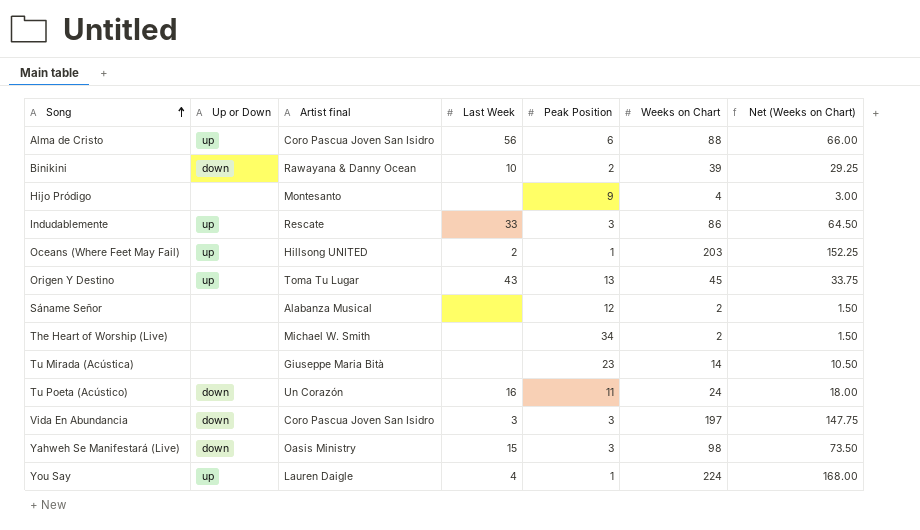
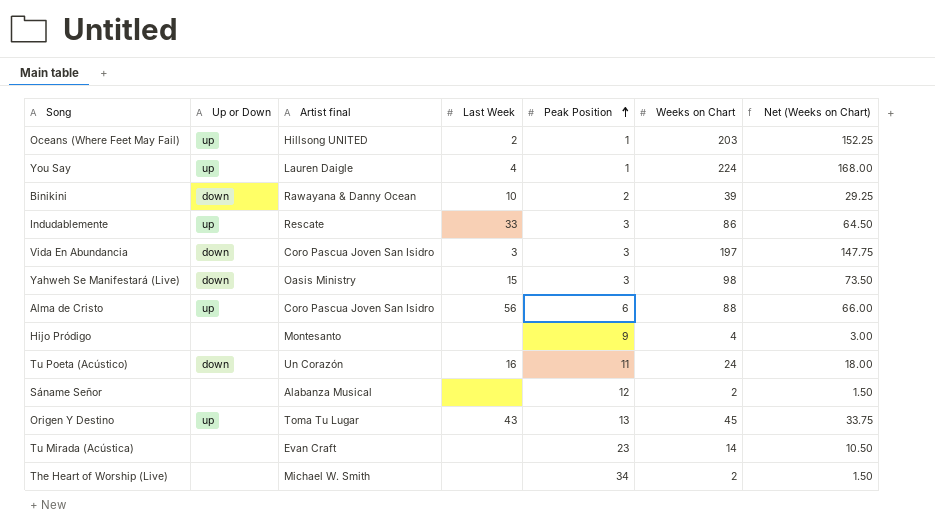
row order: Song ascending -> Peak Position ascending
Tu Mirada (Acústica) | Artist final: Giuseppe Maria Bità -> Evan Craft

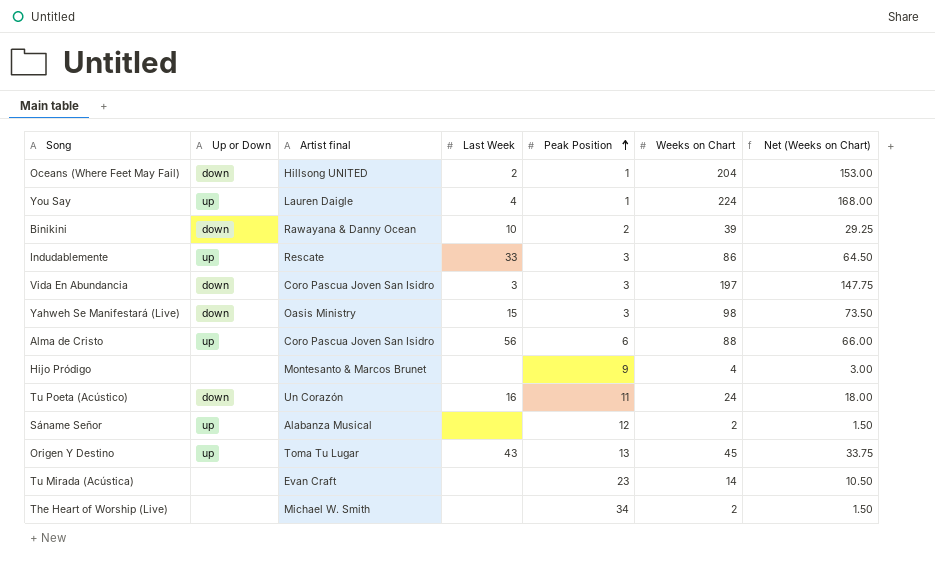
Oceans (Where Feet May Fail) | Up or Down: up -> down
Oceans (Where Feet May Fail) | Weeks on Chart: 203 -> 204
Oceans (Where Feet May Fail) | Net (Weeks on Chart): 152.25 -> 153.00
Hijo Pródigo | Artist final: Montesanto -> Montesanto & Marcos Brunet
Sáname Señor | Up or Down: none -> up

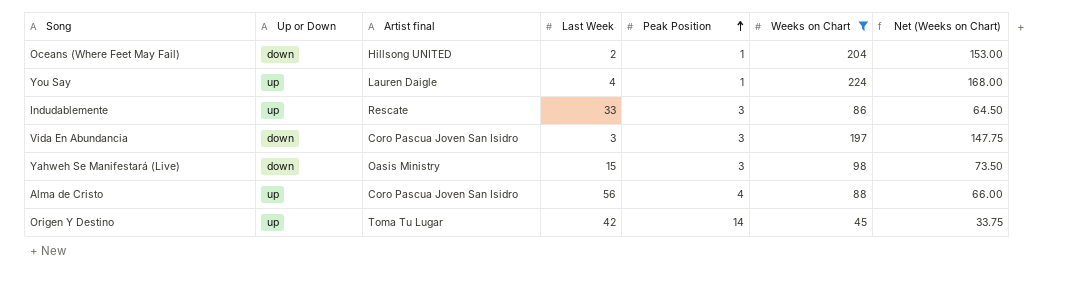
filter: none -> Weeks on Chart >= 45
Alma de Cristo | Peak Position: 6 -> 4
Origen Y Destino | Last Week: 43 -> 42
Origen Y Destino | Peak Position: 13 -> 14

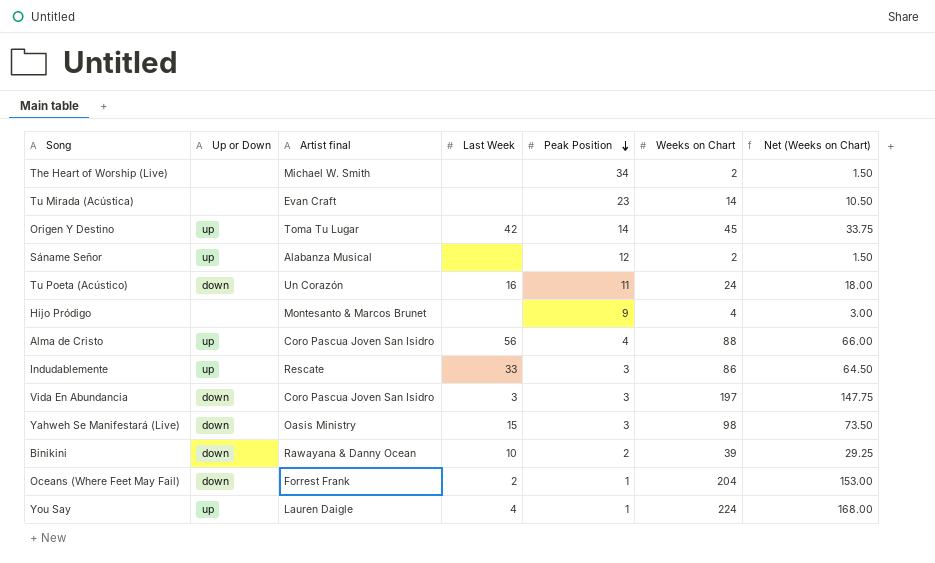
filter: Weeks on Chart >= 45 -> none
row order: Peak Position ascending -> Peak Position descending
Oceans (Where Feet May Fail) | Artist final: Hillsong UNITED -> Forrest Frank

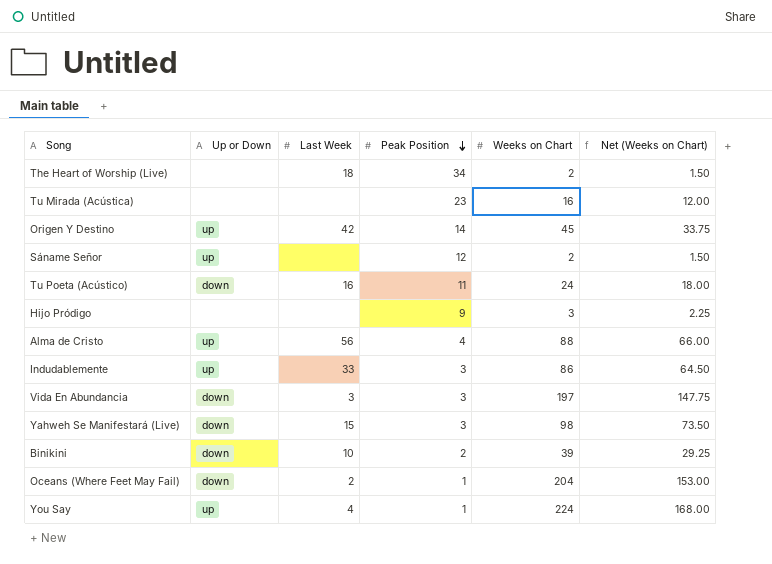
column Artist final | position: 3 -> none
The Heart of Worship (Live) | Last Week: none -> 18
Tu Mirada (Acústica) | Weeks on Chart: 14 -> 16
Tu Mirada (Acústica) | Net (Weeks on Chart): 10.50 -> 12.00
Hijo Pródigo | Weeks on Chart: 4 -> 3
Hijo Pródigo | Net (Weeks on Chart): 3.00 -> 2.25

